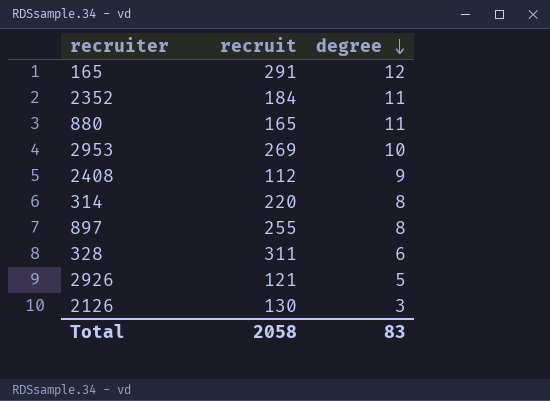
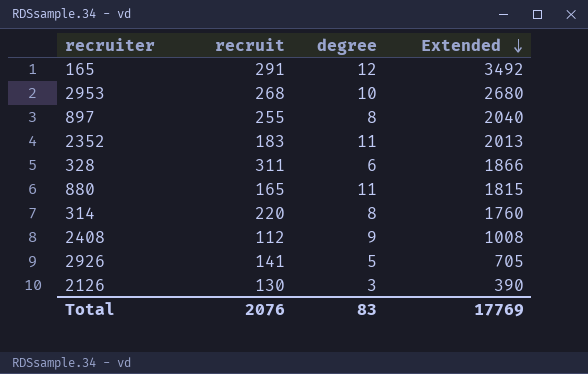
row order: degree descending -> Extended descending
column Extended | formula: none -> [recruit] * [degree]
2953 | recruit: 269 -> 268
2352 | recruit: 184 -> 183
2926 | recruit: 121 -> 141
Total | recruit: 2058 -> 2076

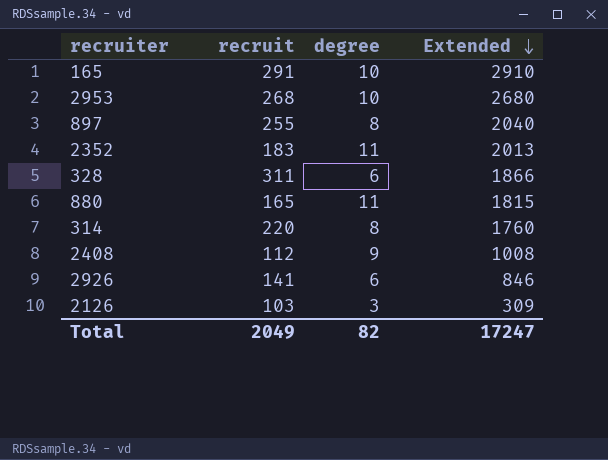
165 | degree: 12 -> 10
165 | Extended: 3492 -> 2910
2926 | degree: 5 -> 6
2926 | Extended: 705 -> 846
2126 | recruit: 130 -> 103
2126 | Extended: 390 -> 309
Total | recruit: 2076 -> 2049
Total | degree: 83 -> 82
Total | Extended: 17769 -> 17247

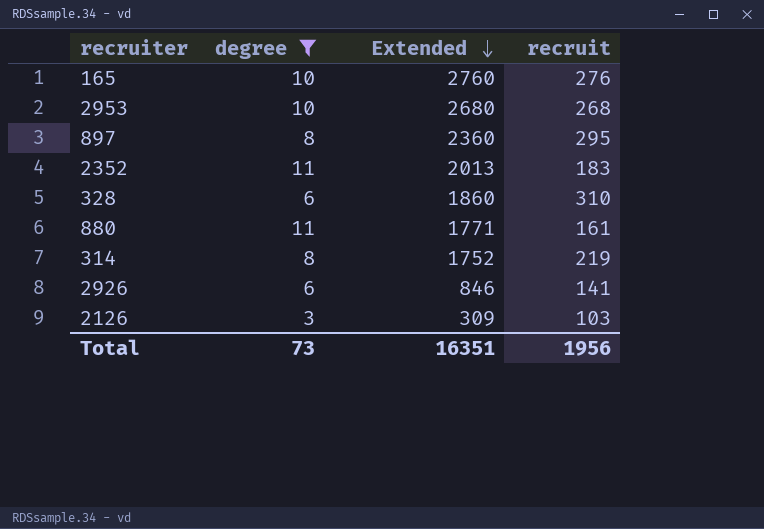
filter: none -> degree != 9
column recruit | position: 2 -> 4
165 | Extended: 2910 -> 2760
165 | recruit: 291 -> 276
897 | Extended: 2040 -> 2360
897 | recruit: 255 -> 295
328 | Extended: 1866 -> 1860
328 | recruit: 311 -> 310
880 | Extended: 1815 -> 1771
880 | recruit: 165 -> 161
314 | Extended: 1760 -> 1752
314 | recruit: 220 -> 219
Total | degree: 82 -> 73
Total | Extended: 17247 -> 16351
Total | recruit: 2049 -> 1956

